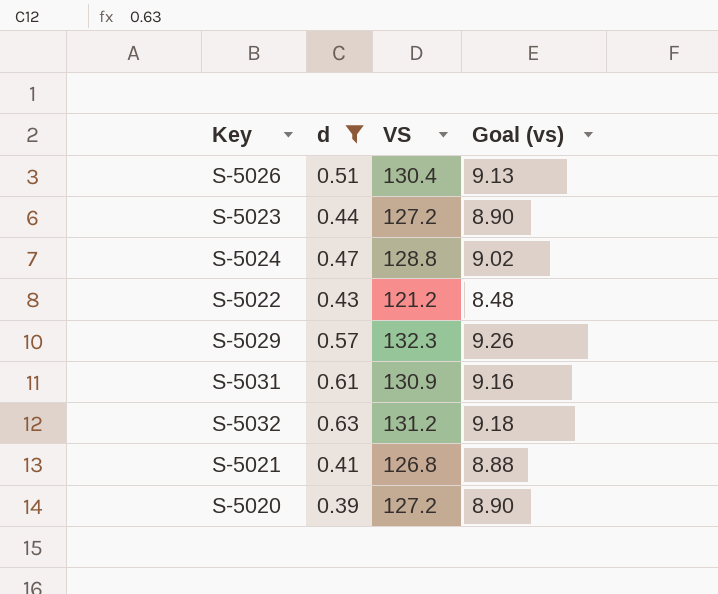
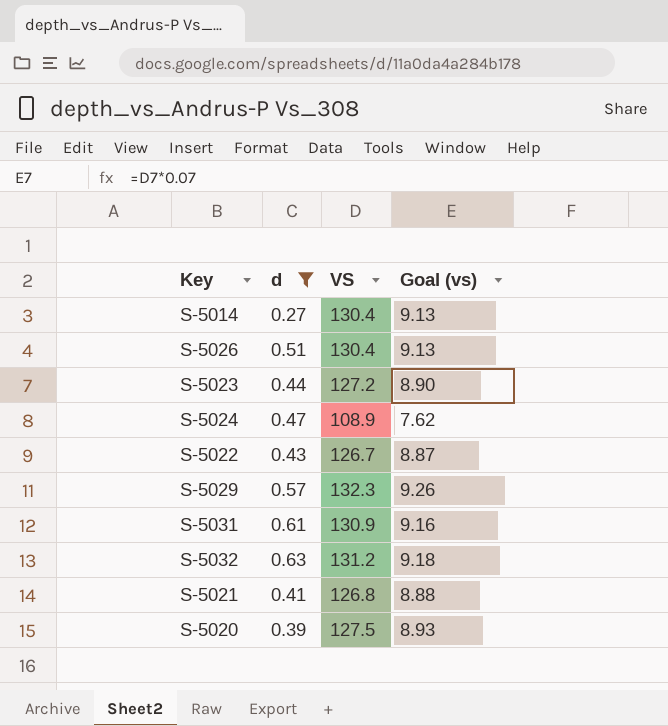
row S-5014: none -> 0.27 | 130.4 | 9.13
S-5024 | VS: 128.8 -> 108.9
S-5024 | Goal (vs): 9.02 -> 7.62
S-5022 | VS: 121.2 -> 126.7
S-5022 | Goal (vs): 8.48 -> 8.87
S-5020 | VS: 127.2 -> 127.5
S-5020 | Goal (vs): 8.90 -> 8.93

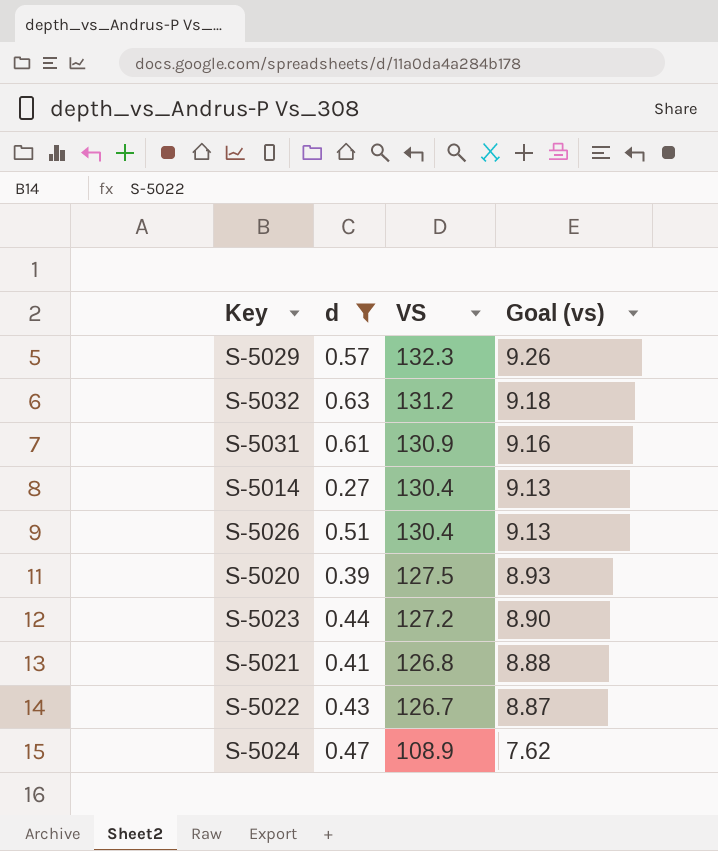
row order: none -> VS descending

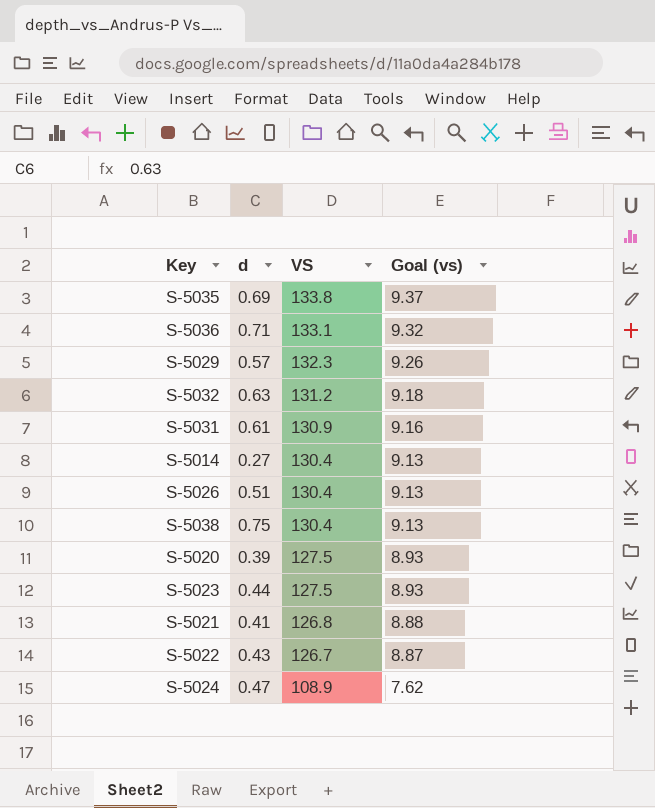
filter: d <= 0.63 -> none
S-5023 | VS: 127.2 -> 127.5
S-5023 | Goal (vs): 8.90 -> 8.93

